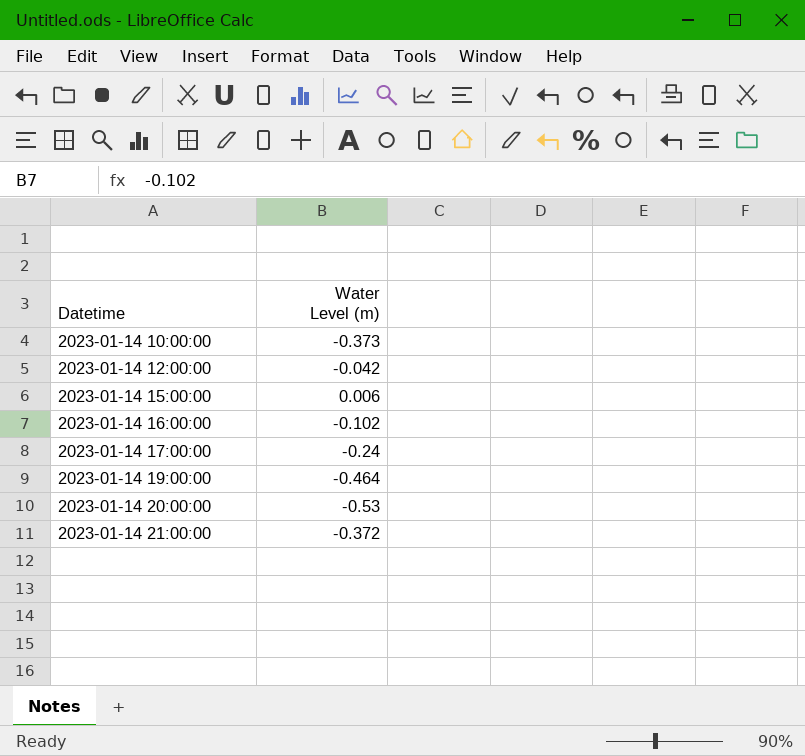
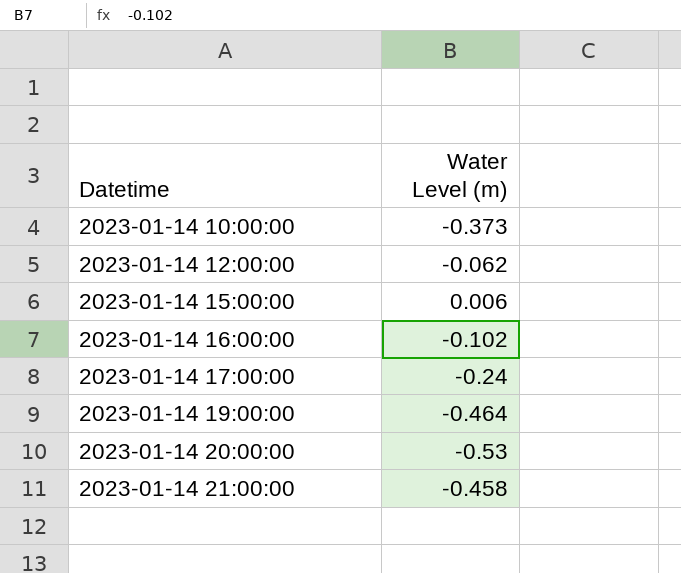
2023-01-14 12:00:00 | Water Level (m): -0.042 -> -0.062
2023-01-14 21:00:00 | Water Level (m): -0.372 -> -0.458

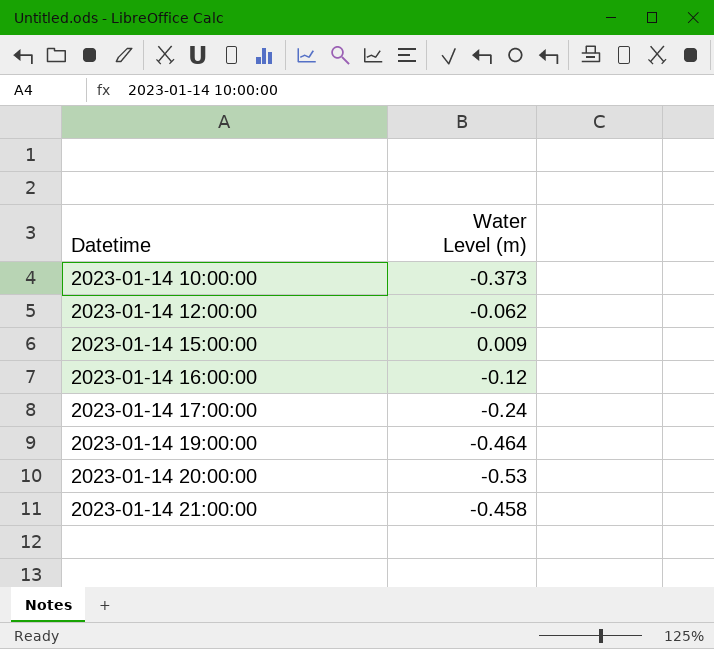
2023-01-14 15:00:00 | Water Level (m): 0.006 -> 0.009
2023-01-14 16:00:00 | Water Level (m): -0.102 -> -0.12

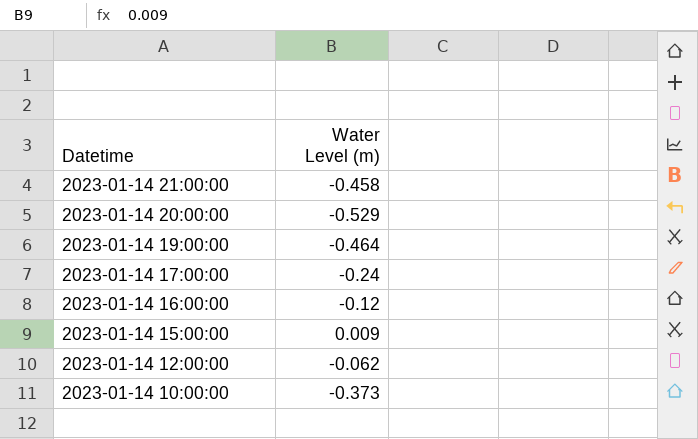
row order: Datetime ascending -> Datetime descending
2023-01-14 20:00:00 | Water Level (m): -0.53 -> -0.529

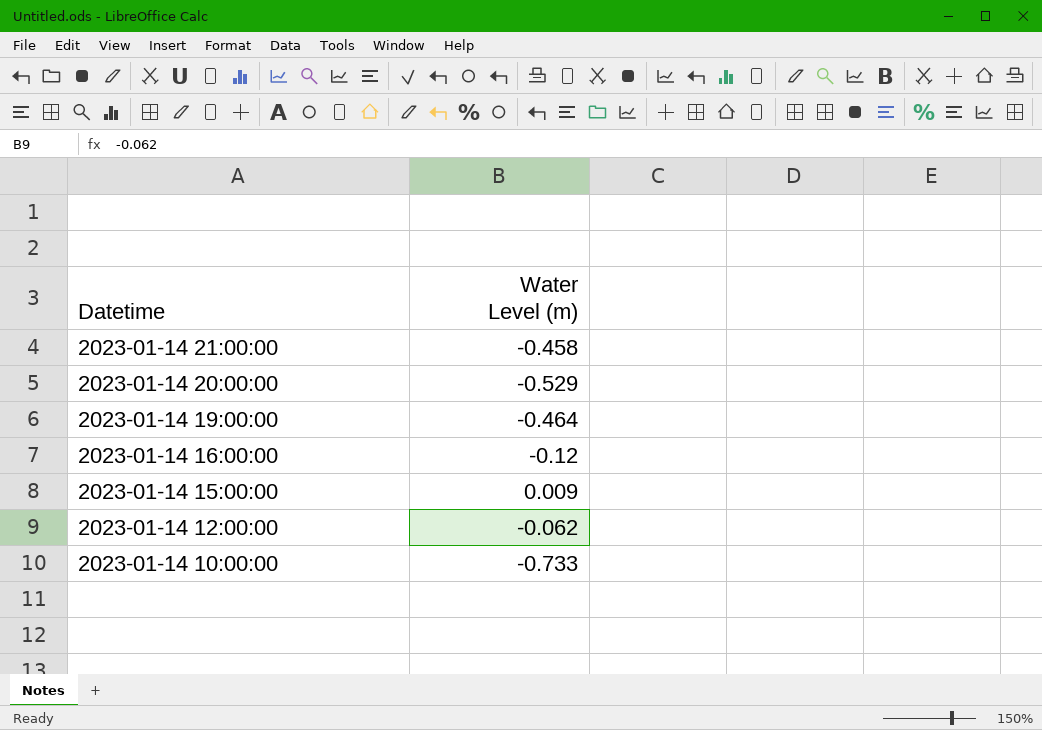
row 2023-01-14 17:00:00: -0.24 -> none
2023-01-14 10:00:00 | Water Level (m): -0.373 -> -0.733

